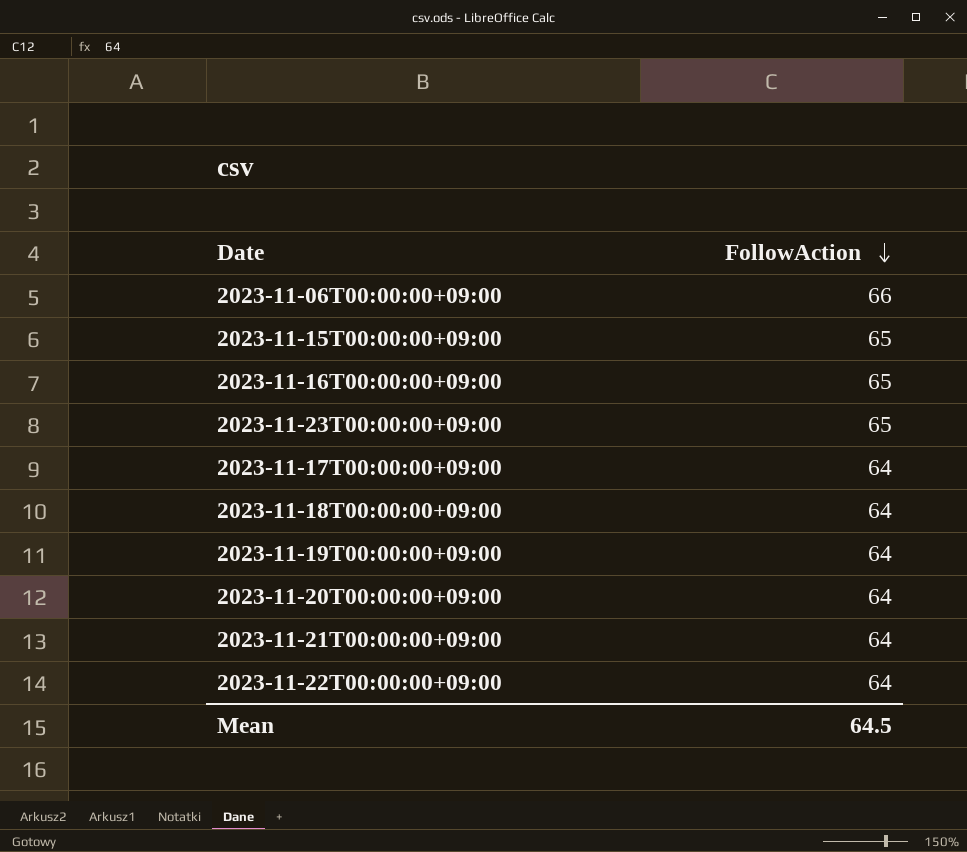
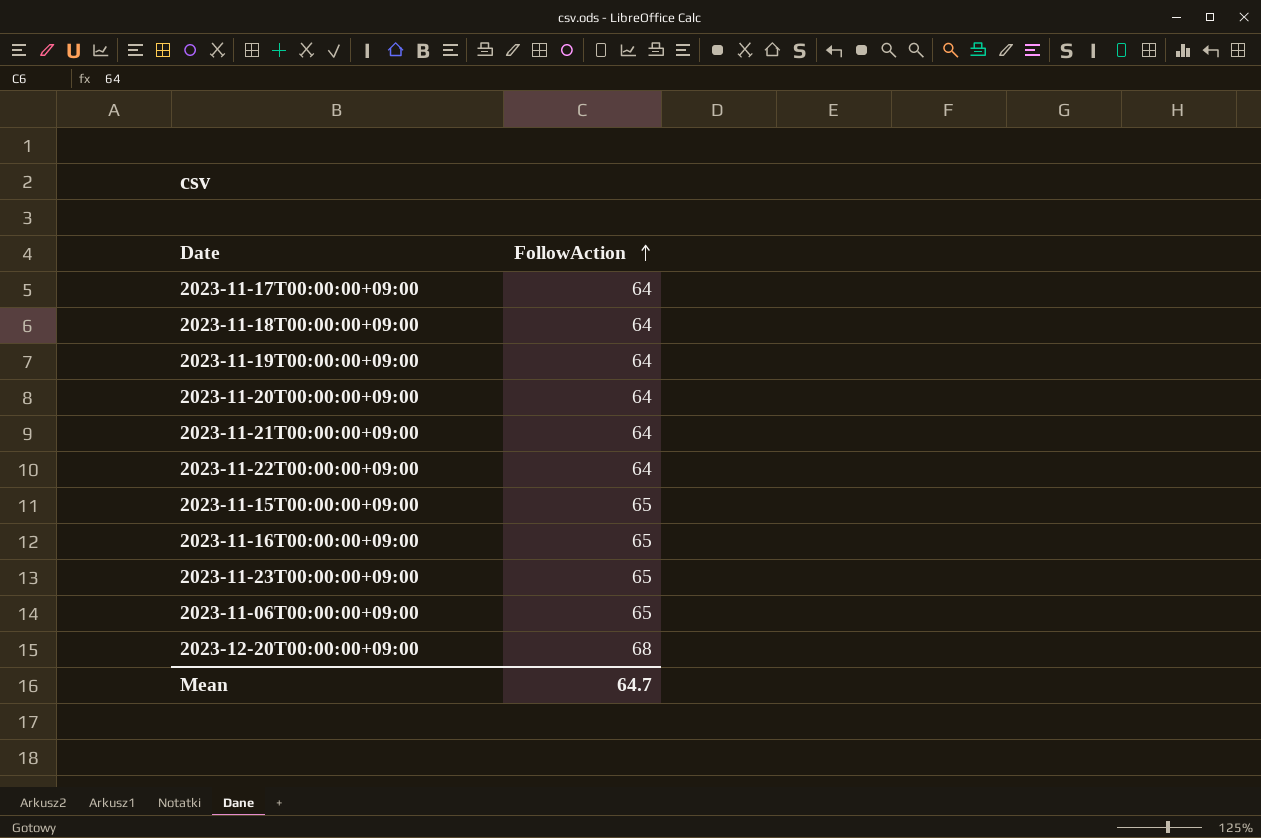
row order: FollowAction descending -> FollowAction ascending
2023-11-06T00:00:00+09:00 | FollowAction: 66 -> 65
row 2023-12-20T00:00:00+09:00: none -> 68
Mean | FollowAction: 64.5 -> 64.7

